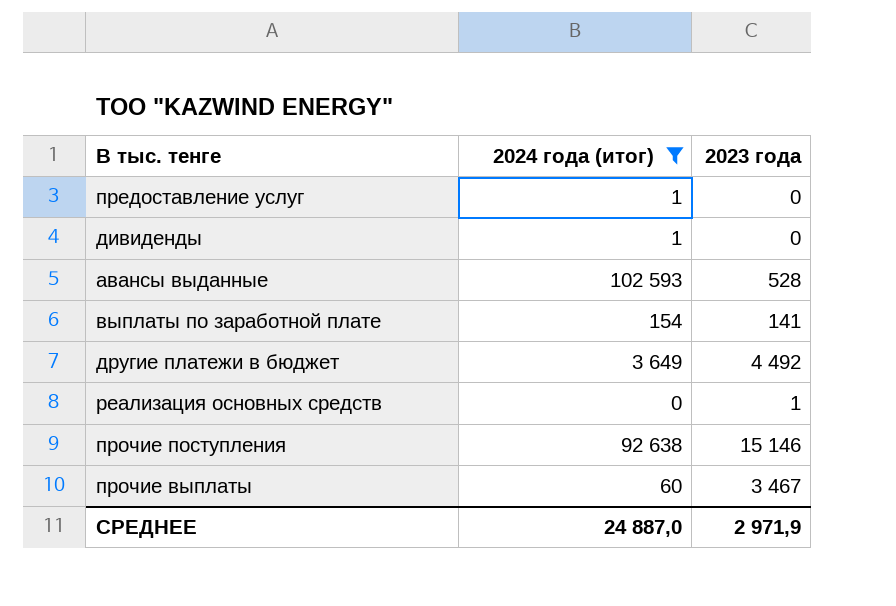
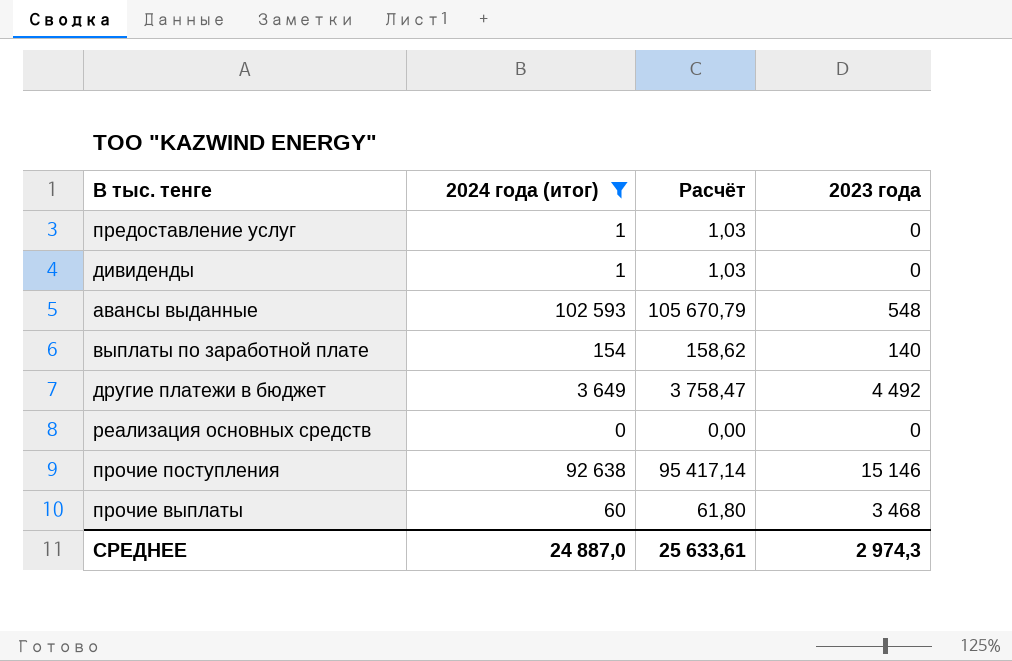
column Расчёт | formula: none -> [2024 года (итог)] * 1,03
авансы выданные | 2023 года: 528 -> 548
выплаты по заработной плате | 2023 года: 141 -> 140
реализация основных средств | 2023 года: 1 -> 0
прочие выплаты | 2023 года: 3 467 -> 3 468
СРЕДНЕЕ | 2023 года: 2 971,9 -> 2 974,3

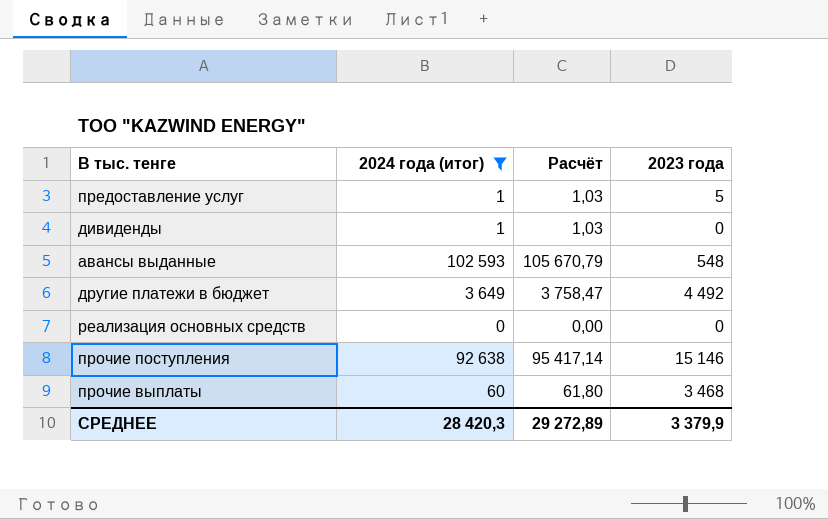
row выплаты по заработной плате: 154 | 158,62 | 140 -> none
предоставление услуг | 2023 года: 0 -> 5
СРЕДНЕЕ | 2024 года (итог): 24 887,0 -> 28 420,3
СРЕДНЕЕ | Расчёт: 25 633,61 -> 29 272,89
СРЕДНЕЕ | 2023 года: 2 974,3 -> 3 379,9

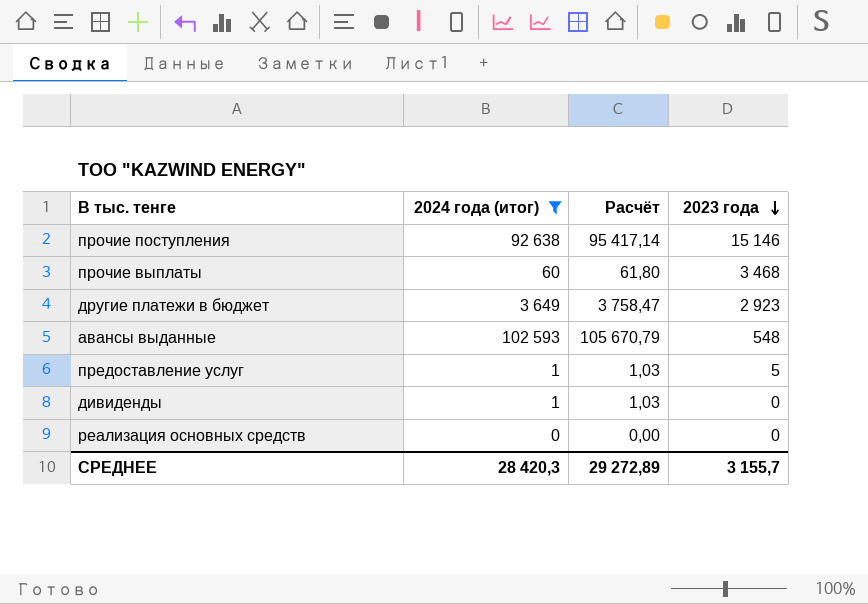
row order: none -> 2023 года descending
другие платежи в бюджет | 2023 года: 4 492 -> 2 923
СРЕДНЕЕ | 2023 года: 3 379,9 -> 3 155,7

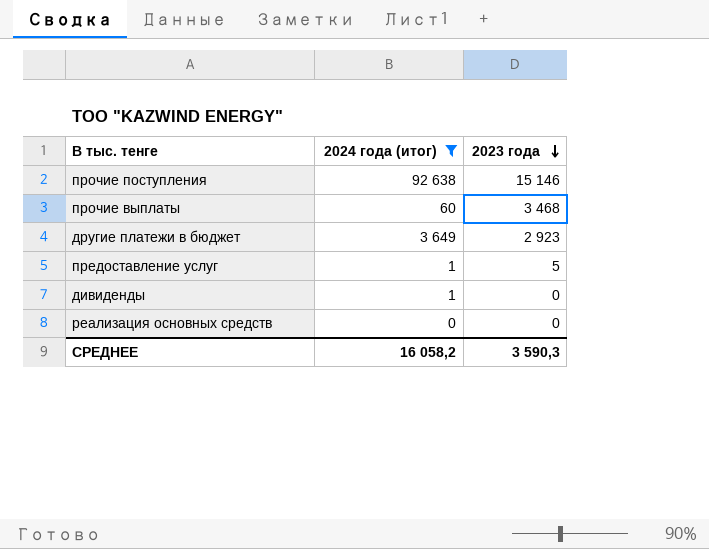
column Расчёт | formula: [2024 года (итог)] * 1,03 -> none
row авансы выданные: 102 593 | 105 670,79 | 548 -> none
СРЕДНЕЕ | 2024 года (итог): 28 420,3 -> 16 058,2
СРЕДНЕЕ | 2023 года: 3 155,7 -> 3 590,3

